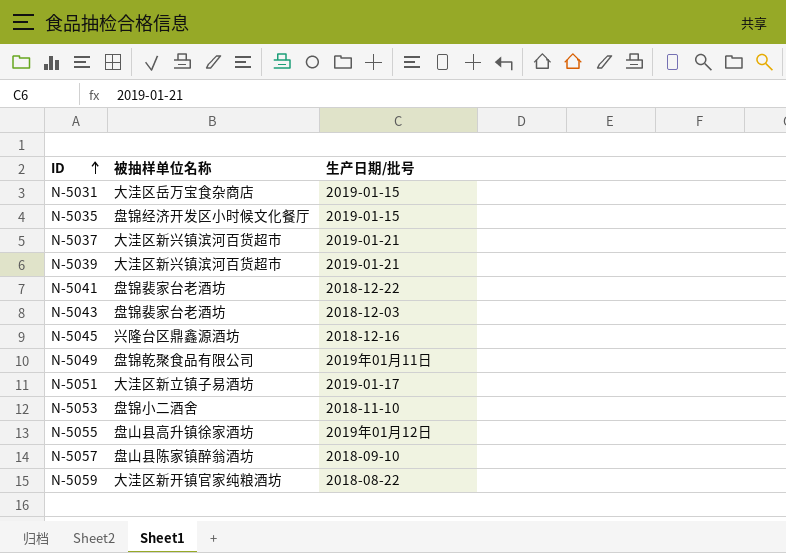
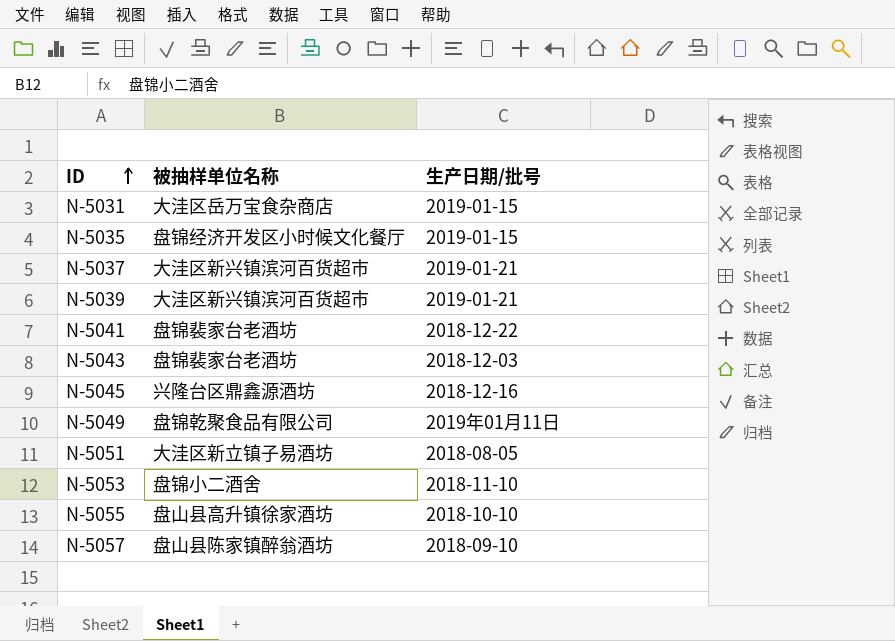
row N-5059: 大洼区新开镇官家纯粮酒坊 | 2018-08-22 -> none
N-5051 | 生产日期/批号: 2019-01-17 -> 2018-08-05
N-5055 | 生产日期/批号: 2019年01月12日 -> 2018-10-10

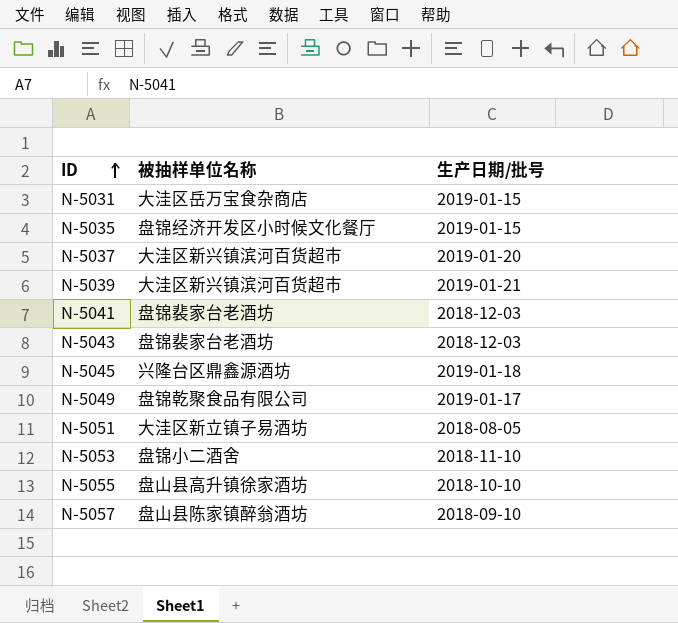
N-5037 | 生产日期/批号: 2019-01-21 -> 2019-01-20
N-5041 | 生产日期/批号: 2018-12-22 -> 2018-12-03
N-5045 | 生产日期/批号: 2018-12-16 -> 2019-01-18
N-5049 | 生产日期/批号: 2019年01月11日 -> 2019-01-17

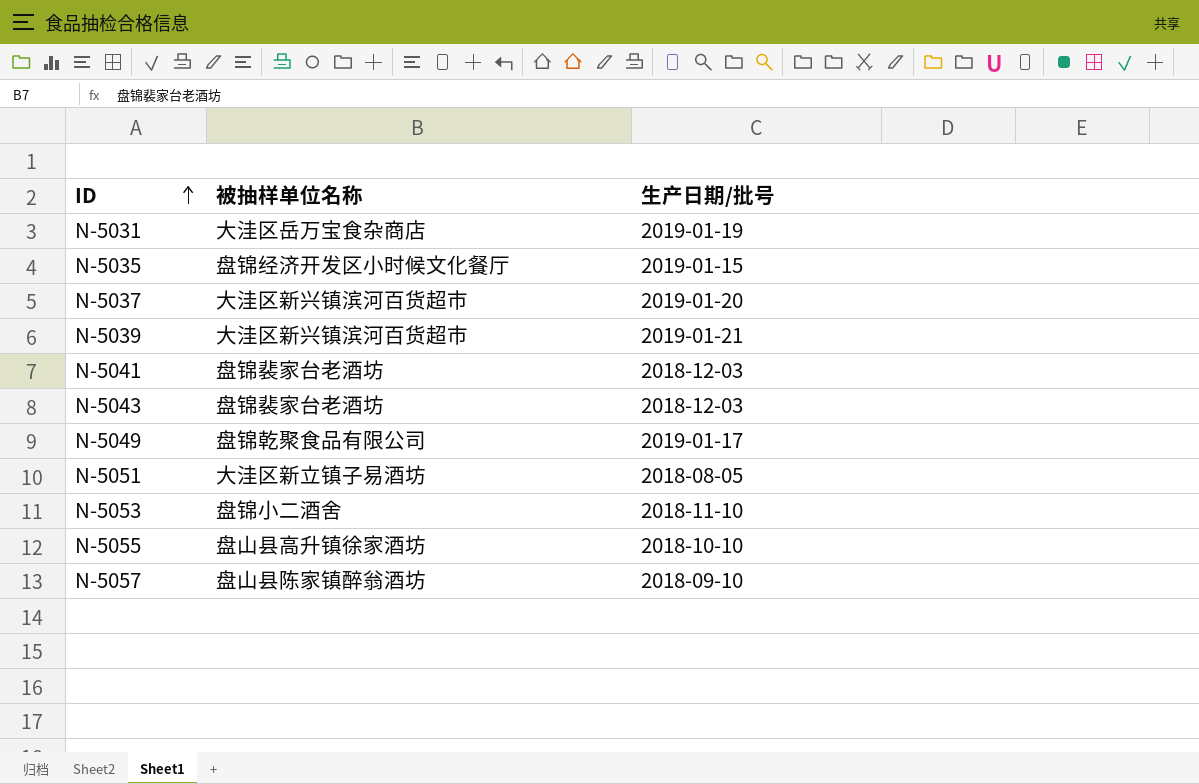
row N-5045: 兴隆台区鼎鑫源酒坊 | 2019-01-18 -> none
N-5031 | 生产日期/批号: 2019-01-15 -> 2019-01-19

